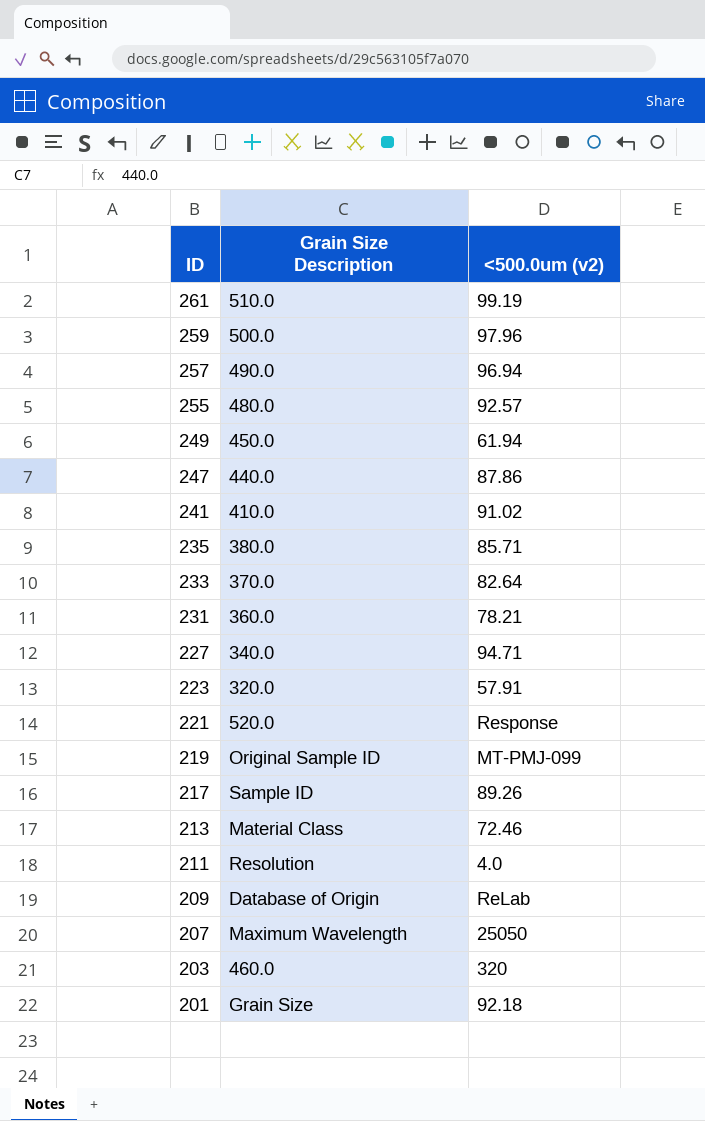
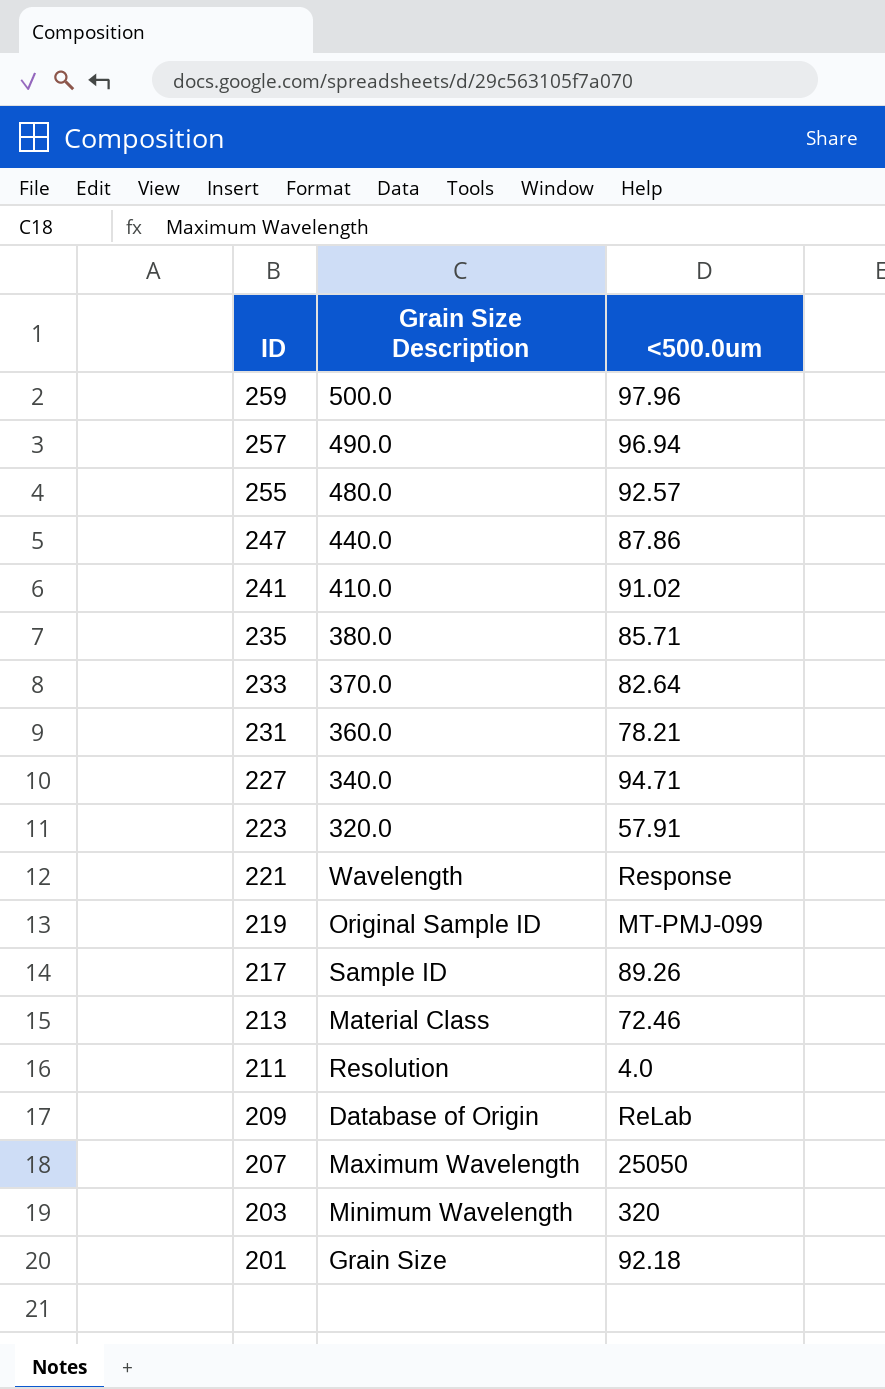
column name: <500.0um (v2) -> <500.0um
row 261: 510.0 | 99.19 -> none
row 249: 450.0 | 61.94 -> none
221 | Grain Size Description: 520.0 -> Wavelength
203 | Grain Size Description: 460.0 -> Minimum Wavelength

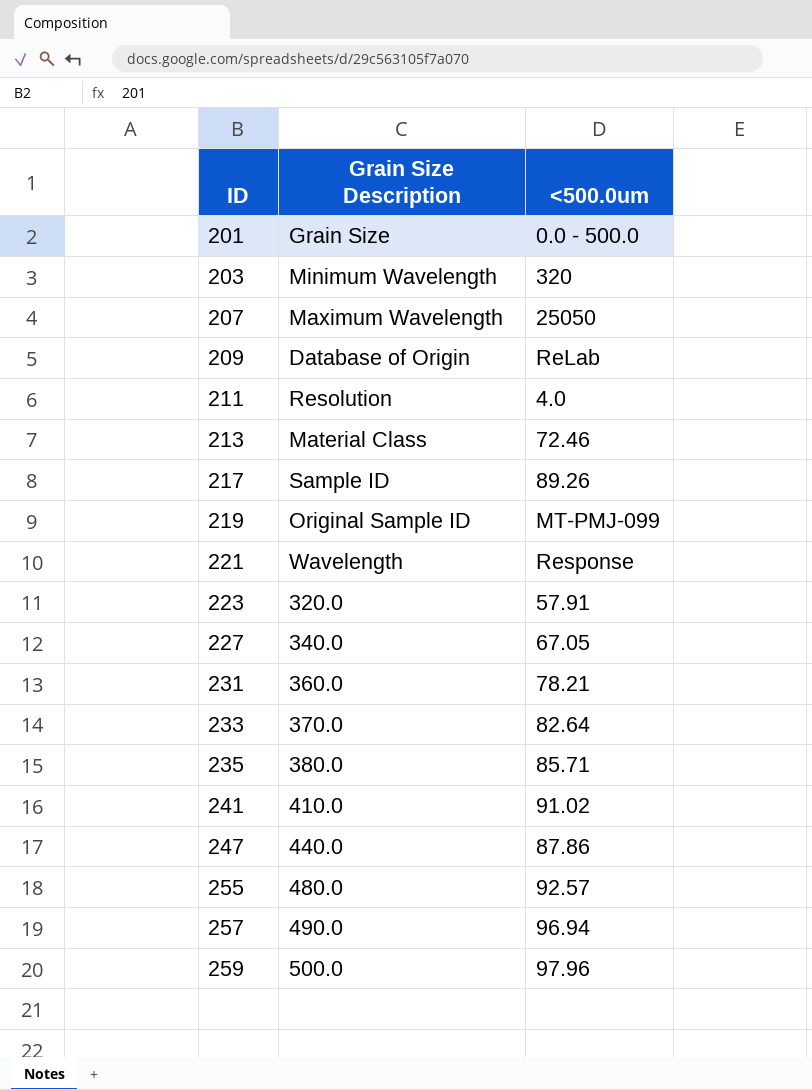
row order: ID descending -> ID ascending
201 | <500.0um: 92.18 -> 0.0 - 500.0
227 | <500.0um: 94.71 -> 67.05

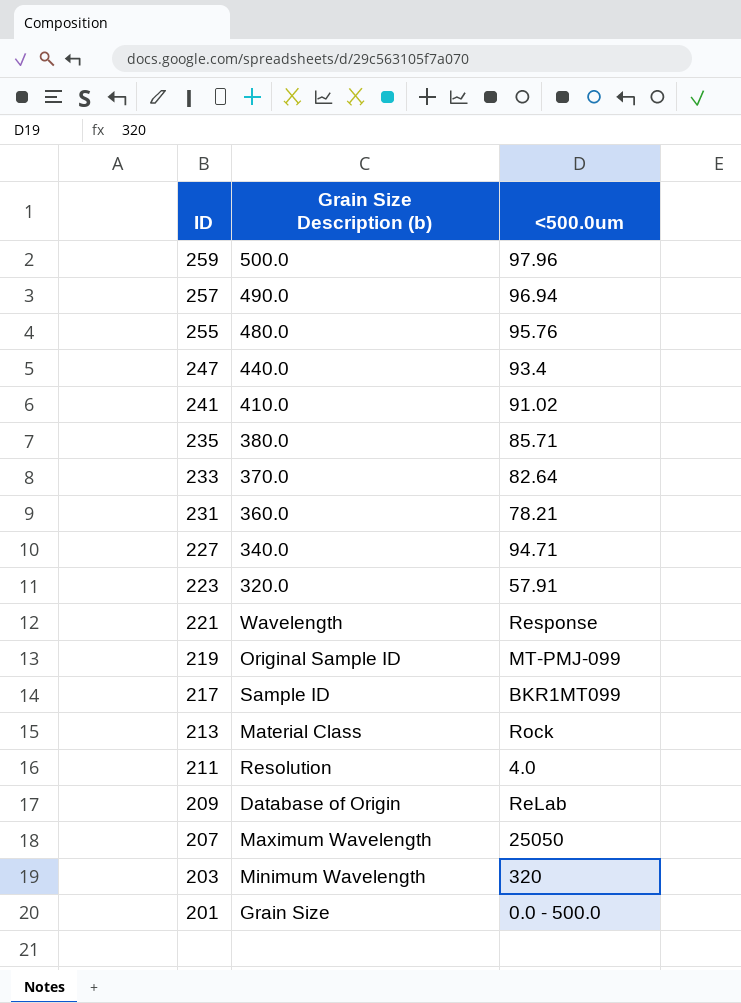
row order: ID ascending -> ID descending
column name: Grain Size Description -> Grain Size Description (b)
255 | <500.0um: 92.57 -> 95.76
247 | <500.0um: 87.86 -> 93.4
227 | <500.0um: 67.05 -> 94.71
217 | <500.0um: 89.26 -> BKR1MT099
213 | <500.0um: 72.46 -> Rock

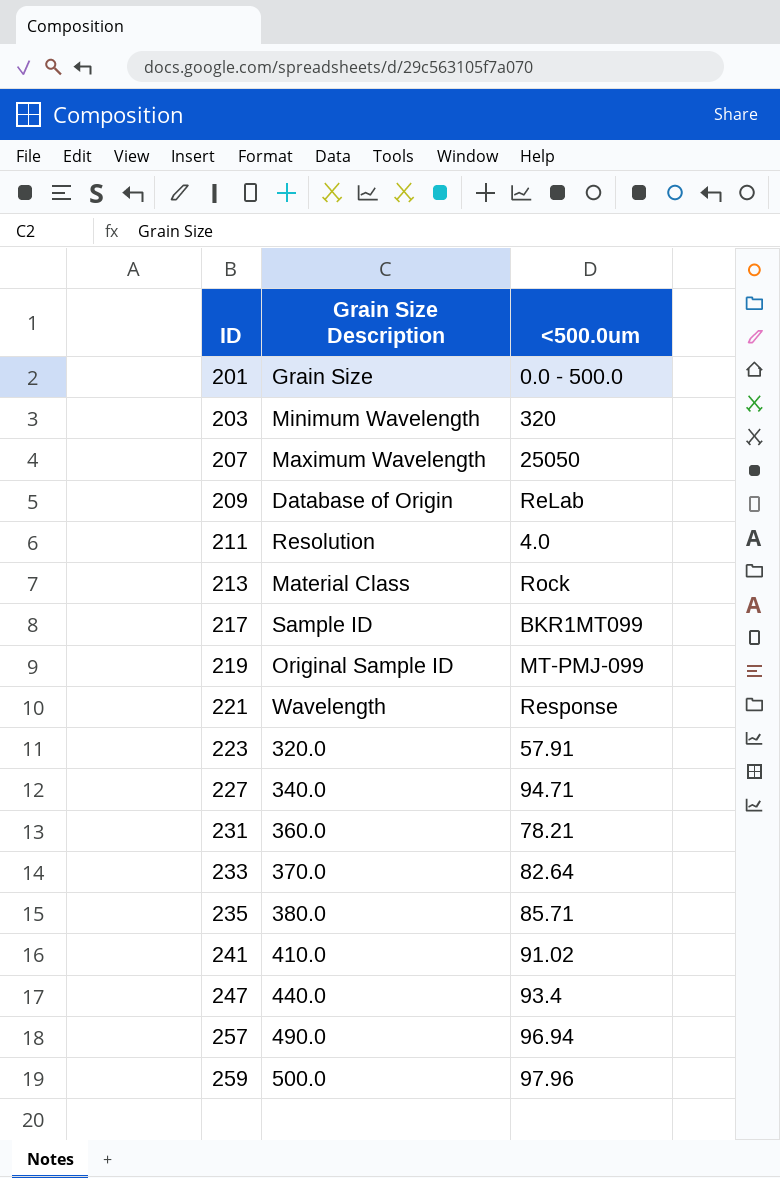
row order: ID descending -> ID ascending
column name: Grain Size Description (b) -> Grain Size Description
row 255: 480.0 | 95.76 -> none

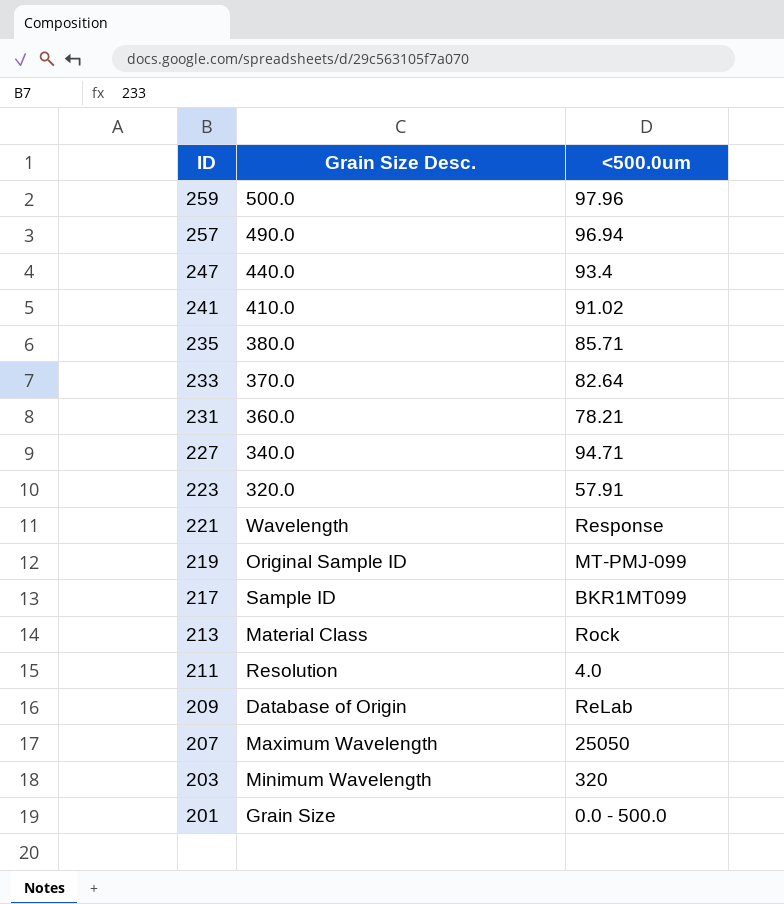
row order: ID ascending -> ID descending
column name: Grain Size Description -> Grain Size Desc.

